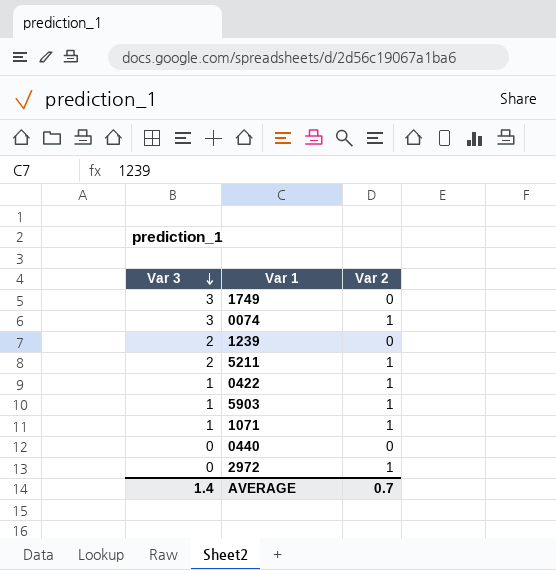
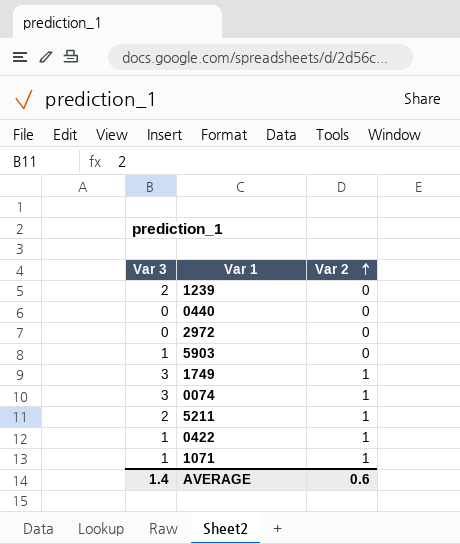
row order: Var 3 descending -> Var 2 ascending
2972 | Var 2: 1 -> 0
5903 | Var 2: 1 -> 0
1749 | Var 2: 0 -> 1
AVERAGE | Var 2: 0.7 -> 0.6

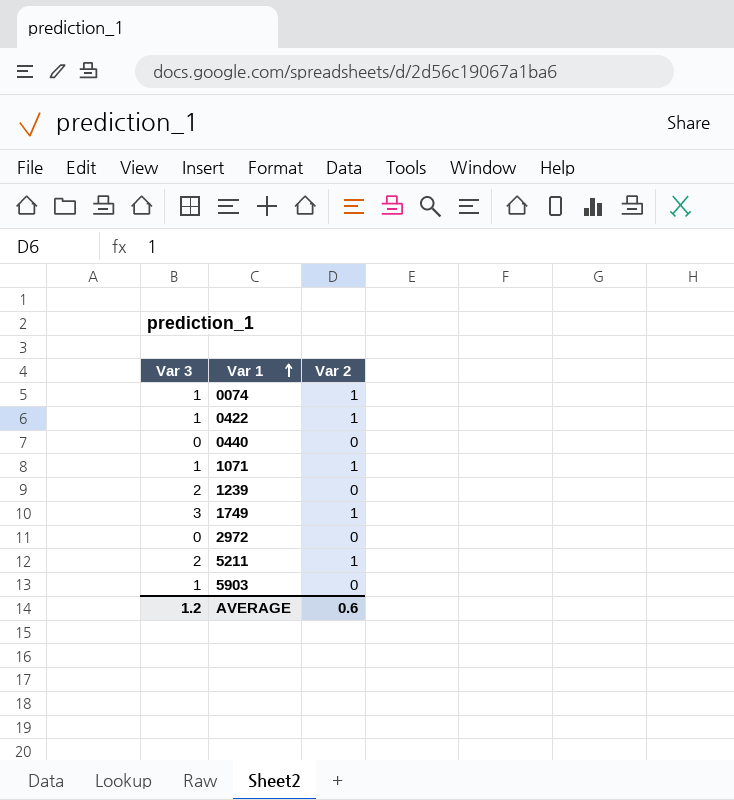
row order: Var 2 ascending -> Var 1 ascending
0074 | Var 3: 3 -> 1
AVERAGE | Var 3: 1.4 -> 1.2

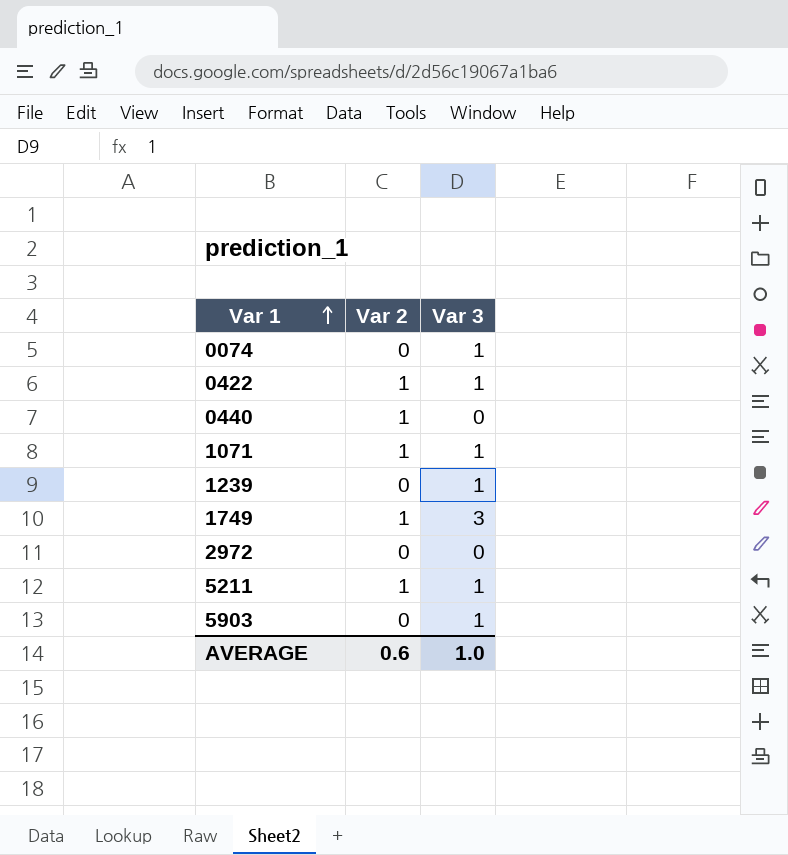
column Var 3 | position: 1 -> 3
0074 | Var 2: 1 -> 0
0440 | Var 2: 0 -> 1
1239 | Var 3: 2 -> 1
5211 | Var 3: 2 -> 1
AVERAGE | Var 3: 1.2 -> 1.0

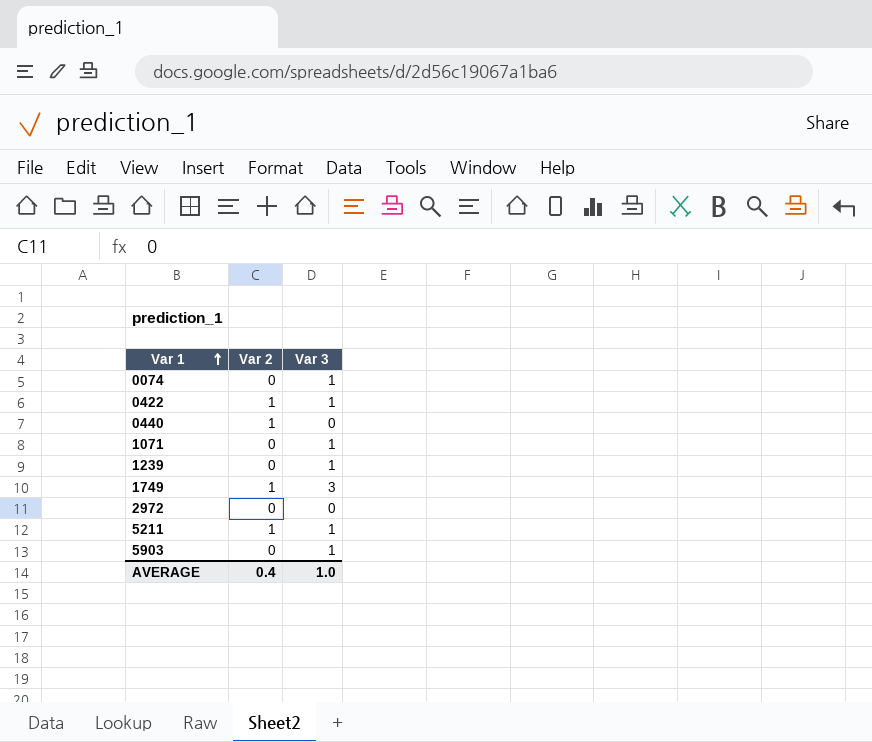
1071 | Var 2: 1 -> 0
AVERAGE | Var 2: 0.6 -> 0.4

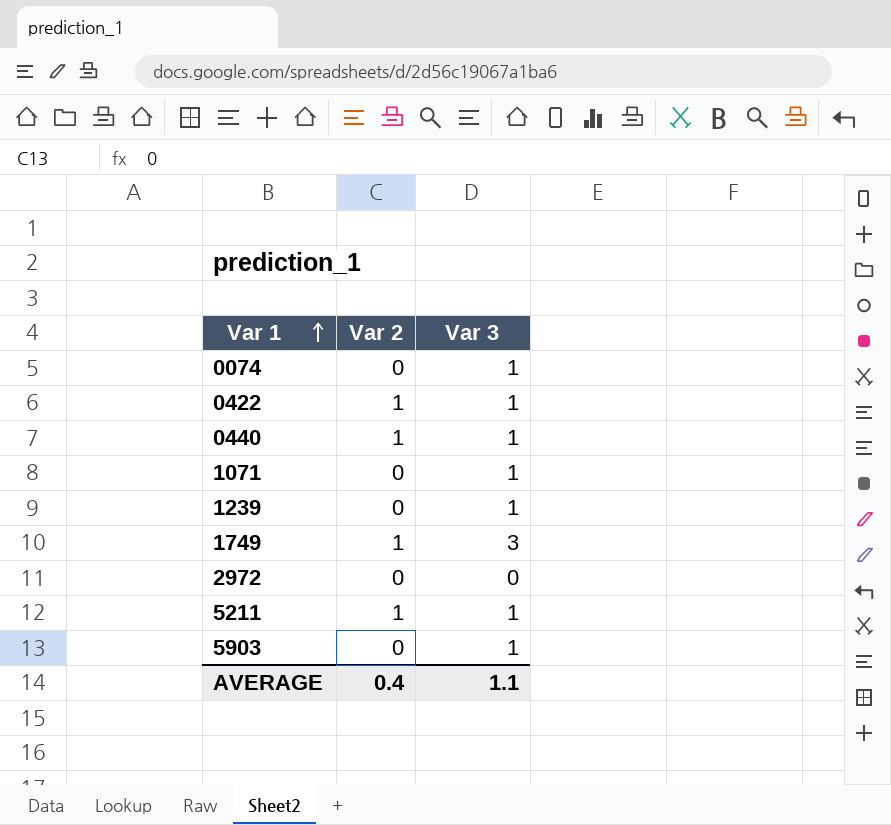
0440 | Var 3: 0 -> 1
AVERAGE | Var 3: 1.0 -> 1.1

